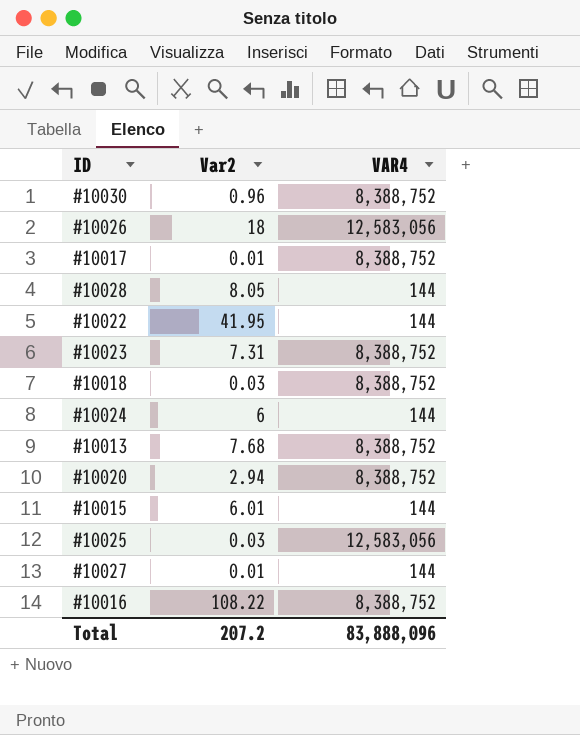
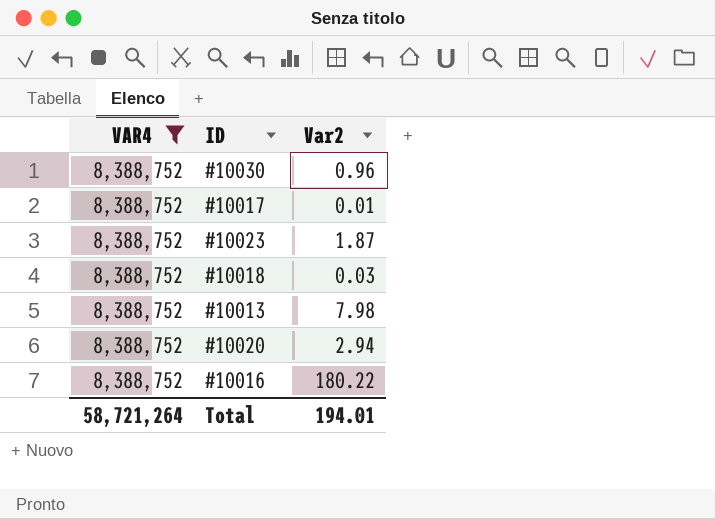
filter: none -> VAR4 = 8,388,752
column VAR4 | position: 3 -> 1
#10023 | Var2: 7.31 -> 1.87
#10013 | Var2: 7.68 -> 7.98
#10016 | Var2: 108.22 -> 180.22
Total | VAR4: 83,888,096 -> 58,721,264
Total | Var2: 207.2 -> 194.01

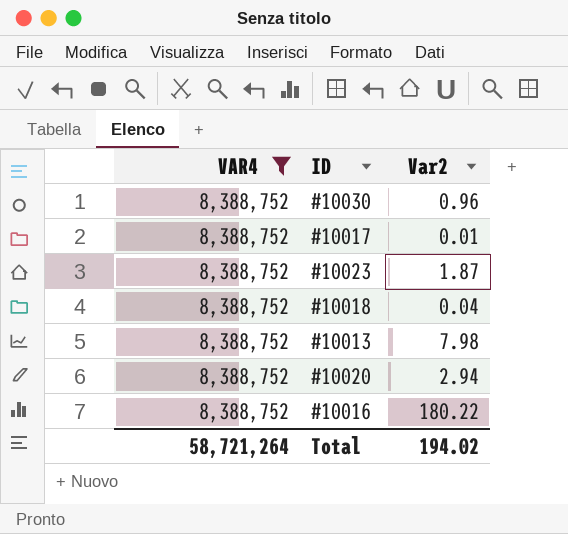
#10018 | Var2: 0.03 -> 0.04
Total | Var2: 194.01 -> 194.02

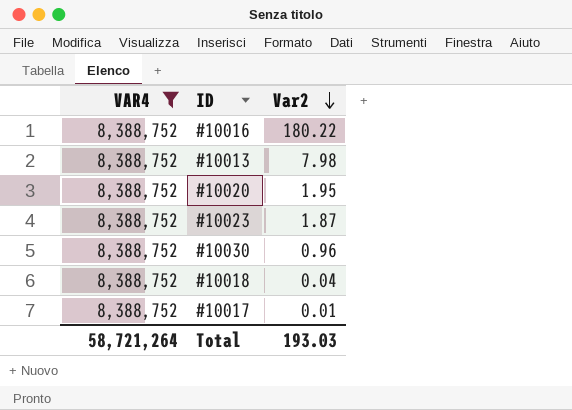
row order: none -> Var2 descending
#10020 | Var2: 2.94 -> 1.95
Total | Var2: 194.02 -> 193.03

